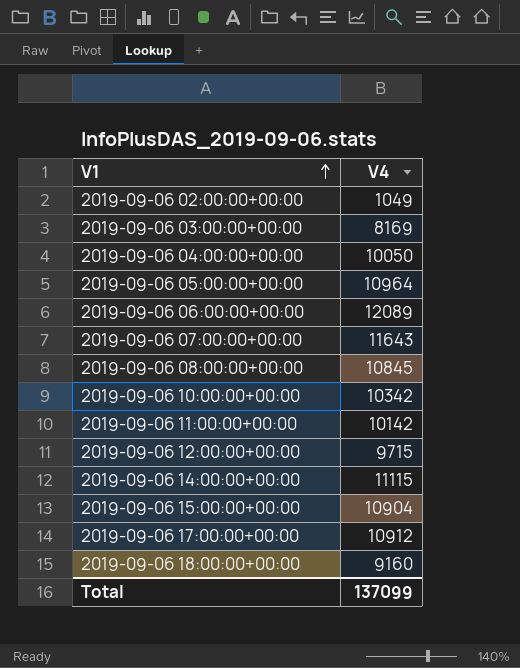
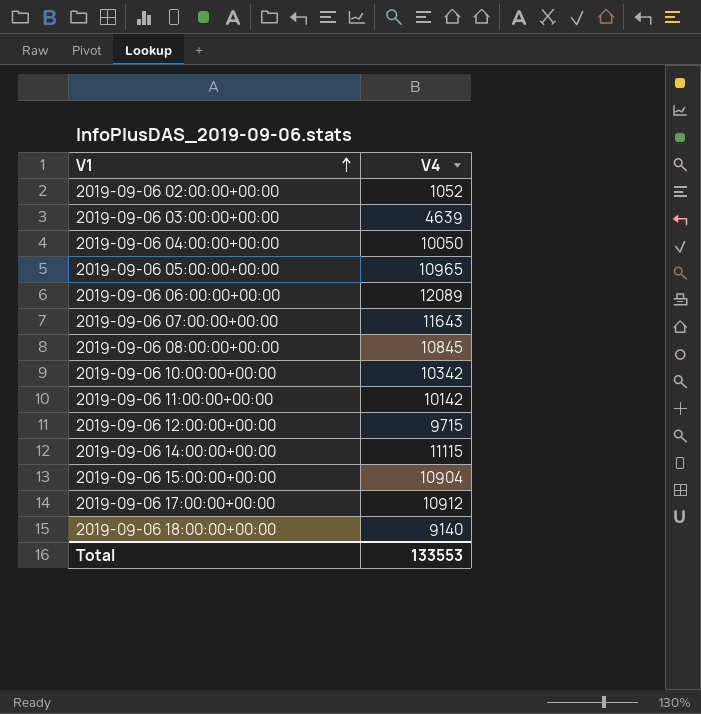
2019-09-06 02:00:00+00:00 | V4: 1049 -> 1052
2019-09-06 03:00:00+00:00 | V4: 8169 -> 4639
2019-09-06 05:00:00+00:00 | V4: 10964 -> 10965
2019-09-06 18:00:00+00:00 | V4: 9160 -> 9140
Total | V4: 137099 -> 133553

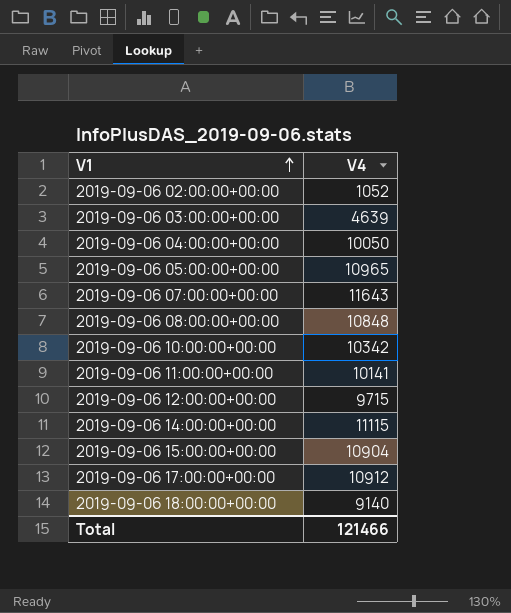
row 2019-09-06 06:00:00+00:00: 12089 -> none
2019-09-06 08:00:00+00:00 | V4: 10845 -> 10848
2019-09-06 11:00:00+00:00 | V4: 10142 -> 10141
Total | V4: 133553 -> 121466

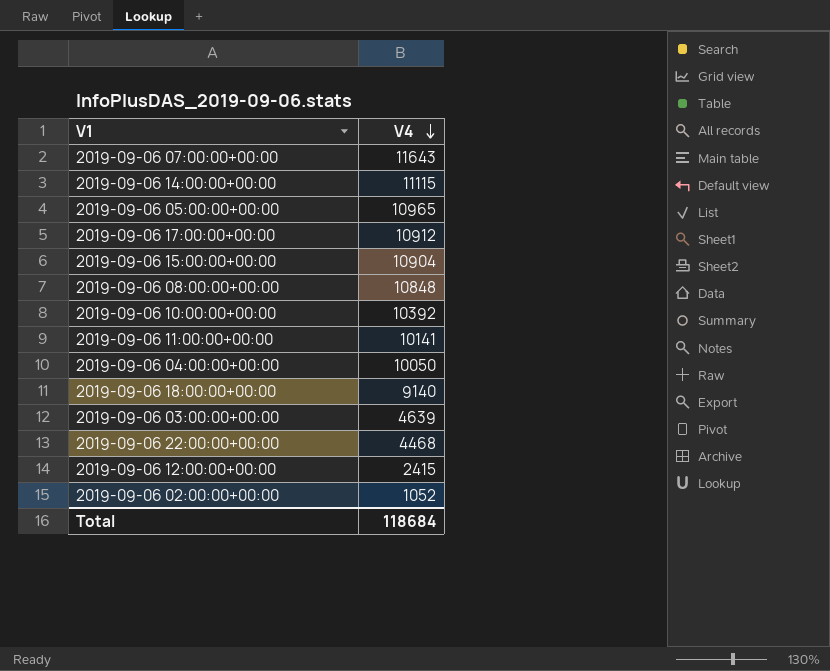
row order: V1 ascending -> V4 descending
2019-09-06 10:00:00+00:00 | V4: 10342 -> 10392
row 2019-09-06 22:00:00+00:00: none -> 4468
2019-09-06 12:00:00+00:00 | V4: 9715 -> 2415
Total | V4: 121466 -> 118684

